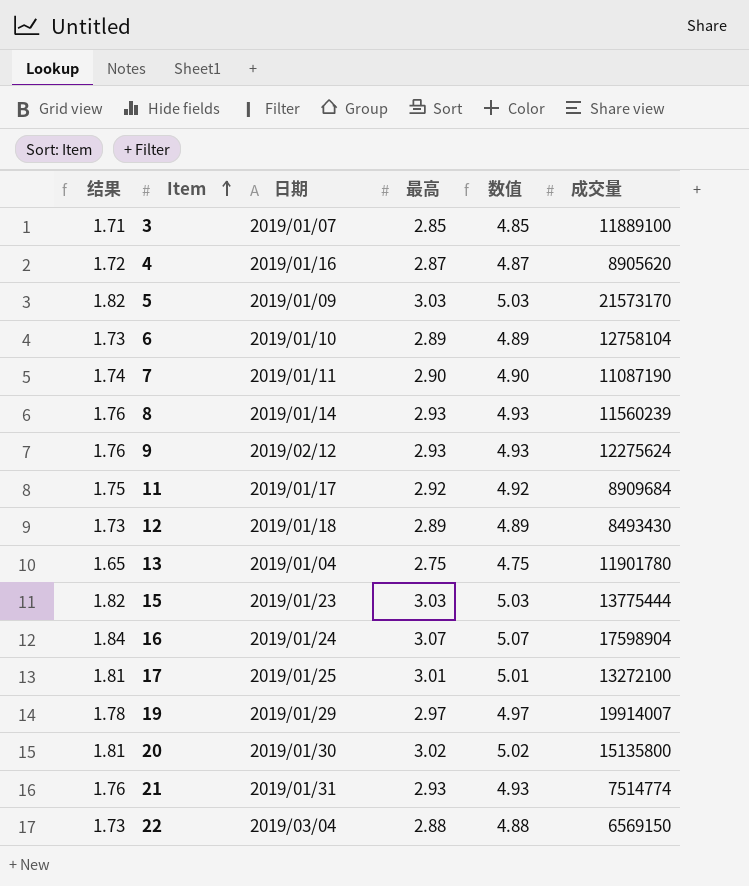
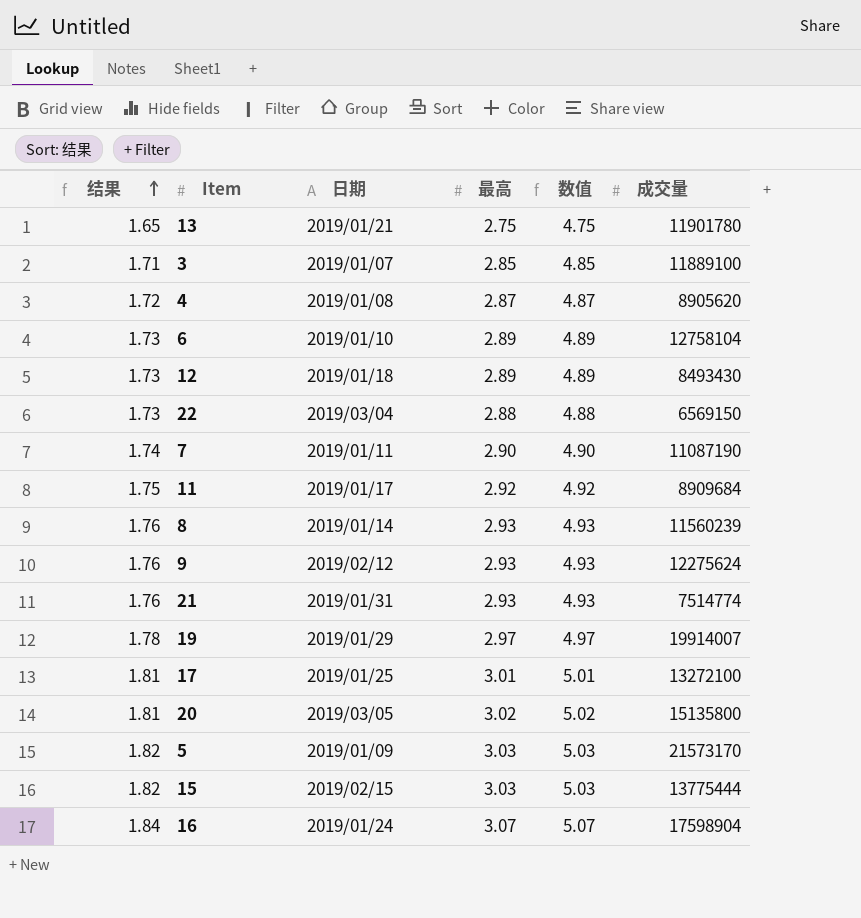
row order: Item ascending -> 结果 ascending
13 | 日期: 2019/01/04 -> 2019/01/21
4 | 日期: 2019/01/16 -> 2019/01/08
20 | 日期: 2019/01/30 -> 2019/03/05
15 | 日期: 2019/01/23 -> 2019/02/15

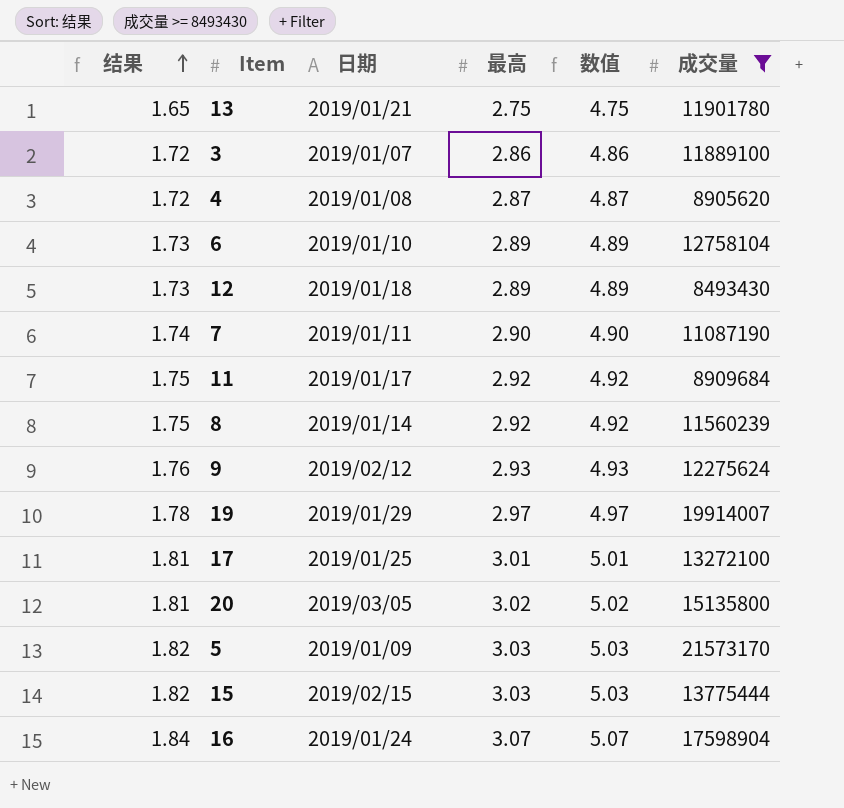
filter: none -> 成交量 >= 8493430
3 | 结果: 1.71 -> 1.72
3 | 最高: 2.85 -> 2.86
3 | 数值: 4.85 -> 4.86
8 | 结果: 1.76 -> 1.75
8 | 最高: 2.93 -> 2.92
8 | 数值: 4.93 -> 4.92

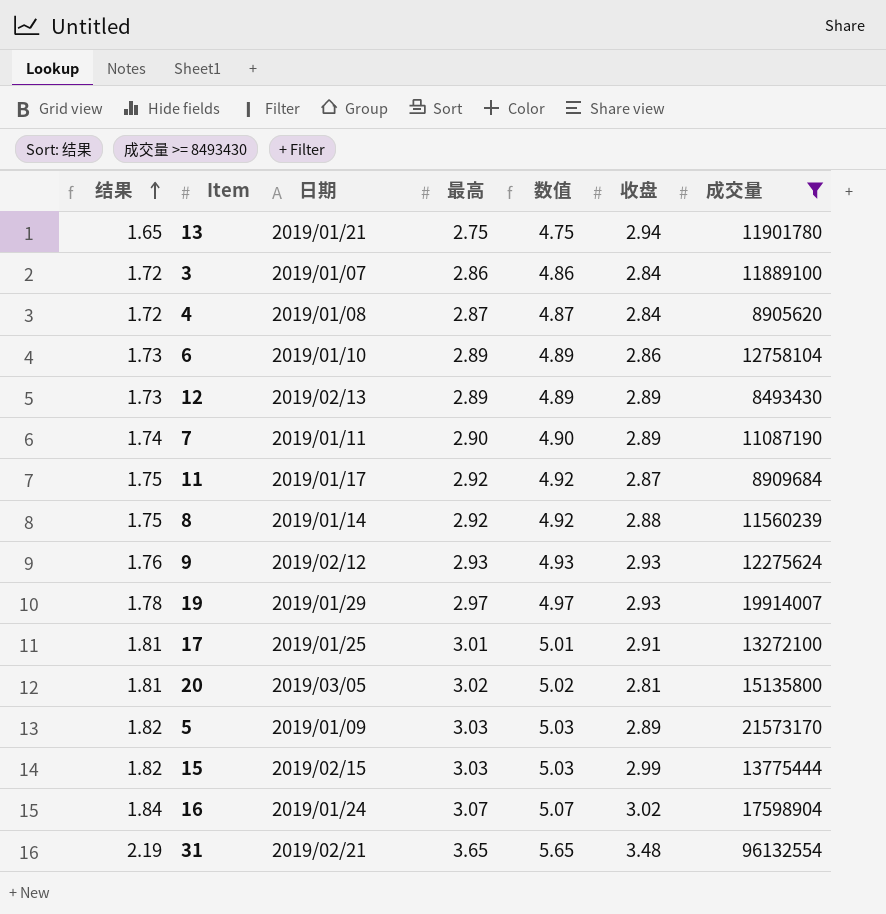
column 收盘 | position: none -> 6
12 | 日期: 2019/01/18 -> 2019/02/13
row 31: none -> 2.19 | 2019/02/21 | 3.65 | 5.65 | 3.48 | 96132554

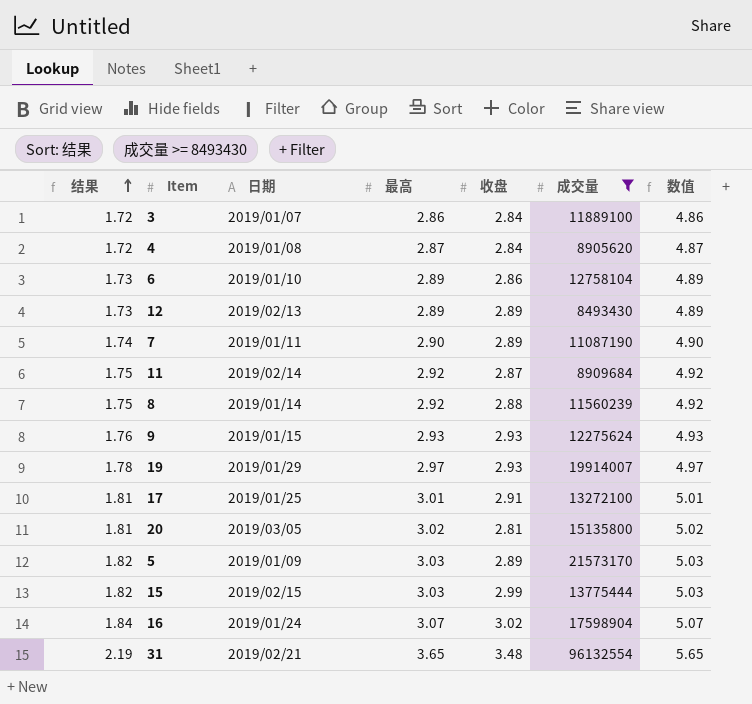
column 数值 | position: 5 -> 7
row 13: 1.65 | 2019/01/21 | 2.75 | 4.75 | 2.94 | 11901780 -> none
11 | 日期: 2019/01/17 -> 2019/02/14
9 | 日期: 2019/02/12 -> 2019/01/15

